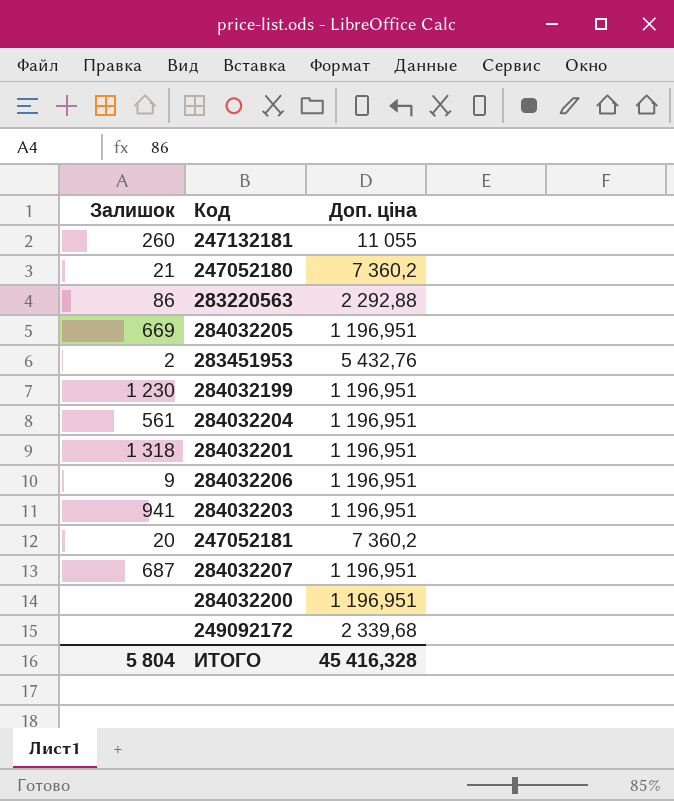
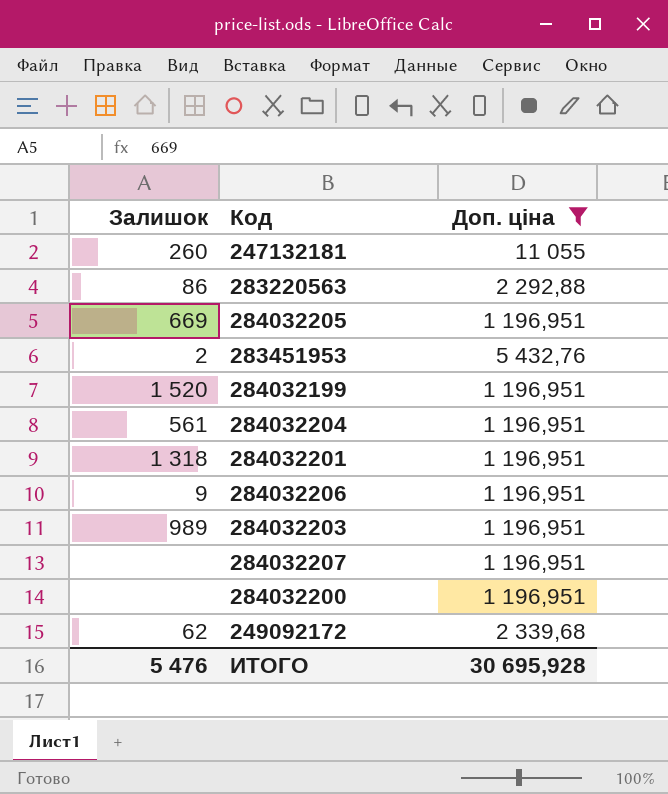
filter: none -> Доп. ціна != 7 360,2
284032199 | Залишок: 1 230 -> 1 520
284032203 | Залишок: 941 -> 989
284032207 | Залишок: 687 -> none
249092172 | Залишок: none -> 62
ИТОГО | Залишок: 5 804 -> 5 476
ИТОГО | Доп. ціна: 45 416,328 -> 30 695,928

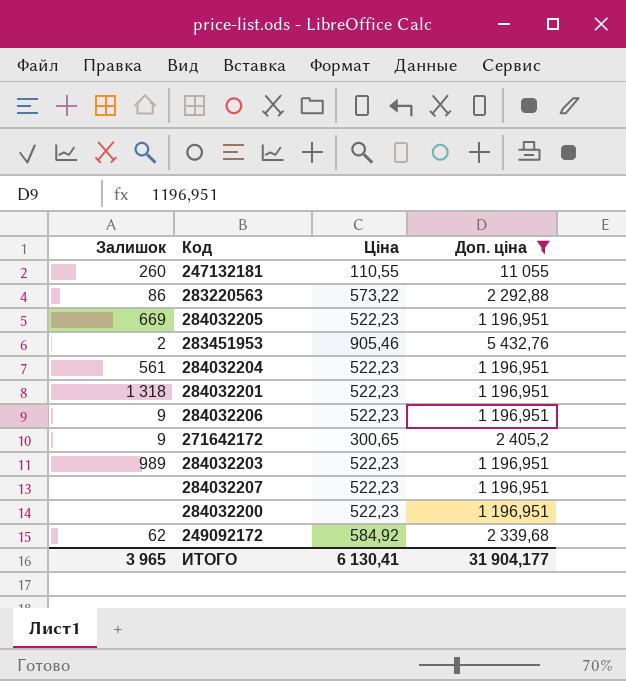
column Ціна | position: none -> 3
row 284032199: 1 520 | 1 196,951 -> none
row 271642172: none -> 9 | 300,65 | 2 405,2
ИТОГО | Залишок: 5 476 -> 3 965
ИТОГО | Доп. ціна: 30 695,928 -> 31 904,177

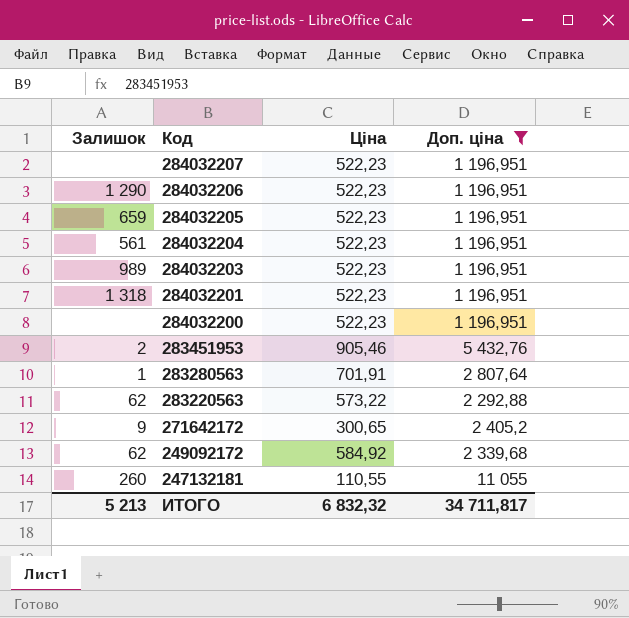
row order: none -> Код descending
284032206 | Залишок: 9 -> 1 290
284032205 | Залишок: 669 -> 659
row 283280563: none -> 1 | 701,91 | 2 807,64
283220563 | Залишок: 86 -> 62
ИТОГО | Залишок: 3 965 -> 5 213
ИТОГО | Ціна: 6 130,41 -> 6 832,32
ИТОГО | Доп. ціна: 31 904,177 -> 34 711,817

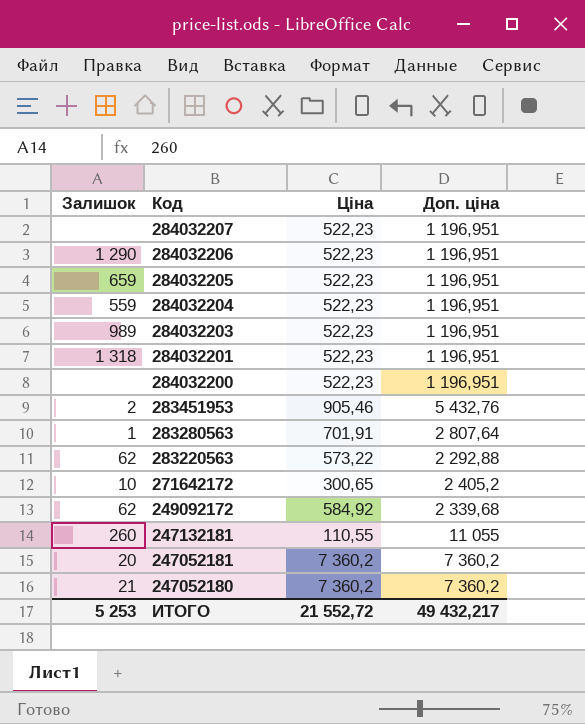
filter: Доп. ціна != 7 360,2 -> none
284032204 | Залишок: 561 -> 559
271642172 | Залишок: 9 -> 10
ИТОГО | Залишок: 5 213 -> 5 253
ИТОГО | Ціна: 6 832,32 -> 21 552,72
ИТОГО | Доп. ціна: 34 711,817 -> 49 432,217

